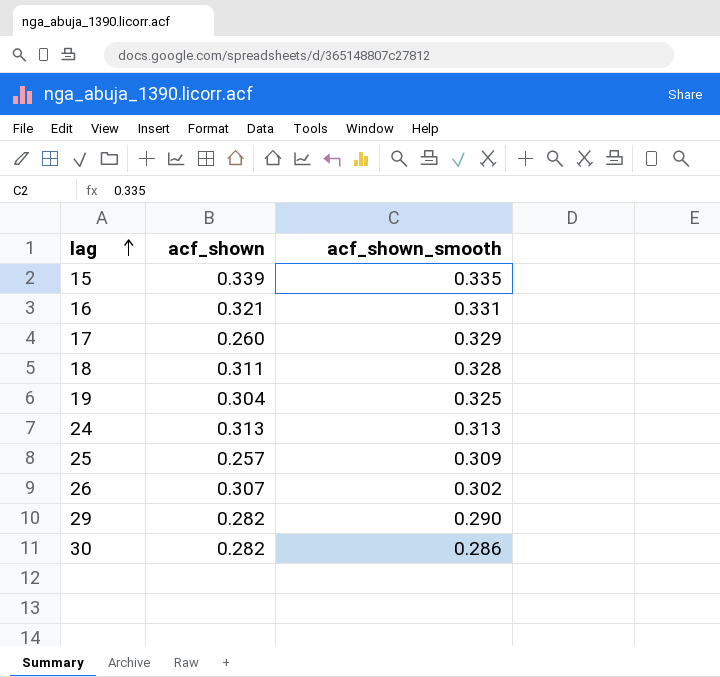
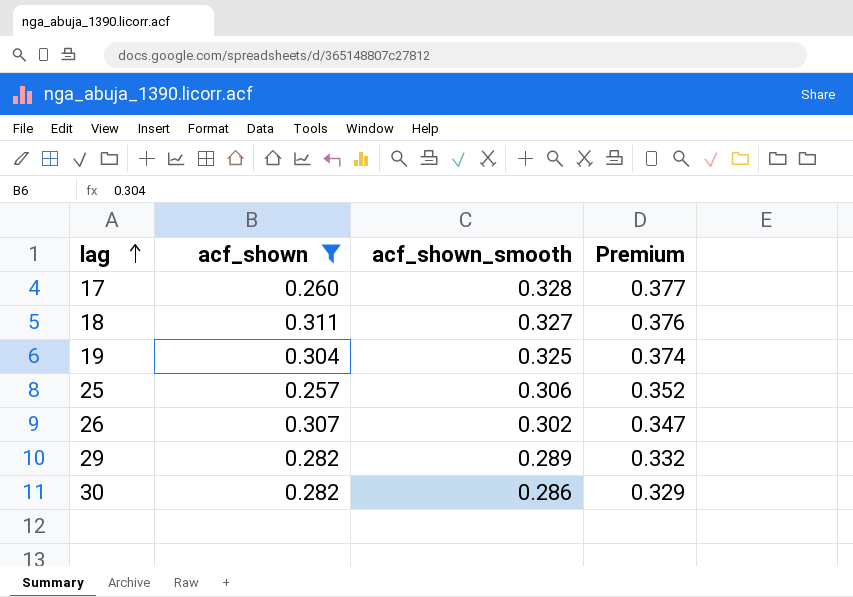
filter: none -> acf_shown <= 0.311
column Premium | formula: none -> [acf_shown_smooth] * 1.15
17 | acf_shown_smooth: 0.329 -> 0.328
18 | acf_shown_smooth: 0.328 -> 0.327
25 | acf_shown_smooth: 0.309 -> 0.306
29 | acf_shown_smooth: 0.290 -> 0.289

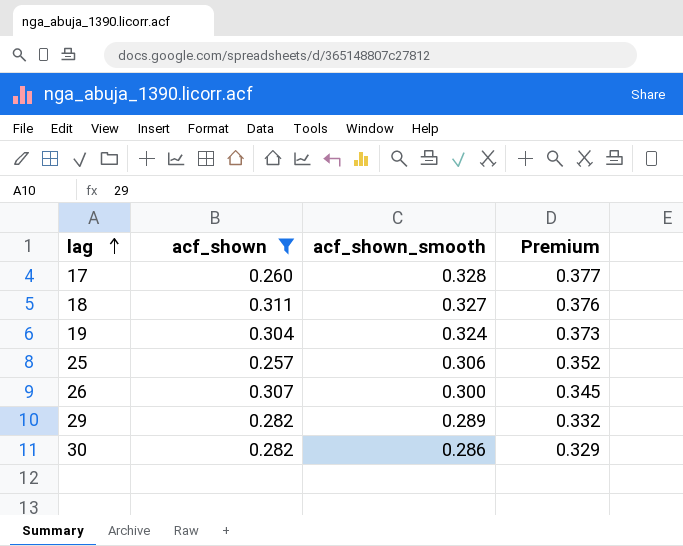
19 | acf_shown_smooth: 0.325 -> 0.324
19 | Premium: 0.374 -> 0.373
26 | acf_shown_smooth: 0.302 -> 0.300
26 | Premium: 0.347 -> 0.345

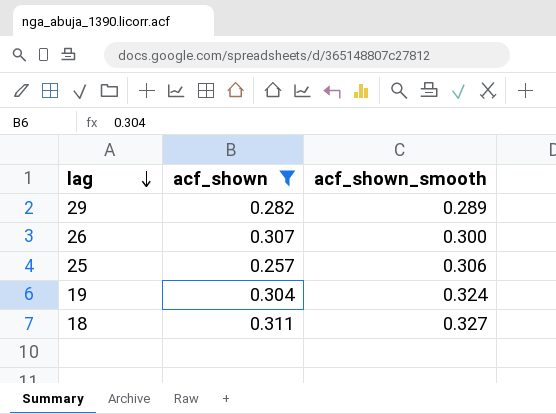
row order: lag ascending -> lag descending
column Premium | formula: [acf_shown_smooth] * 1.15 -> none
row 17: 0.260 | 0.328 | 0.377 -> none
row 30: 0.282 | 0.286 | 0.329 -> none

